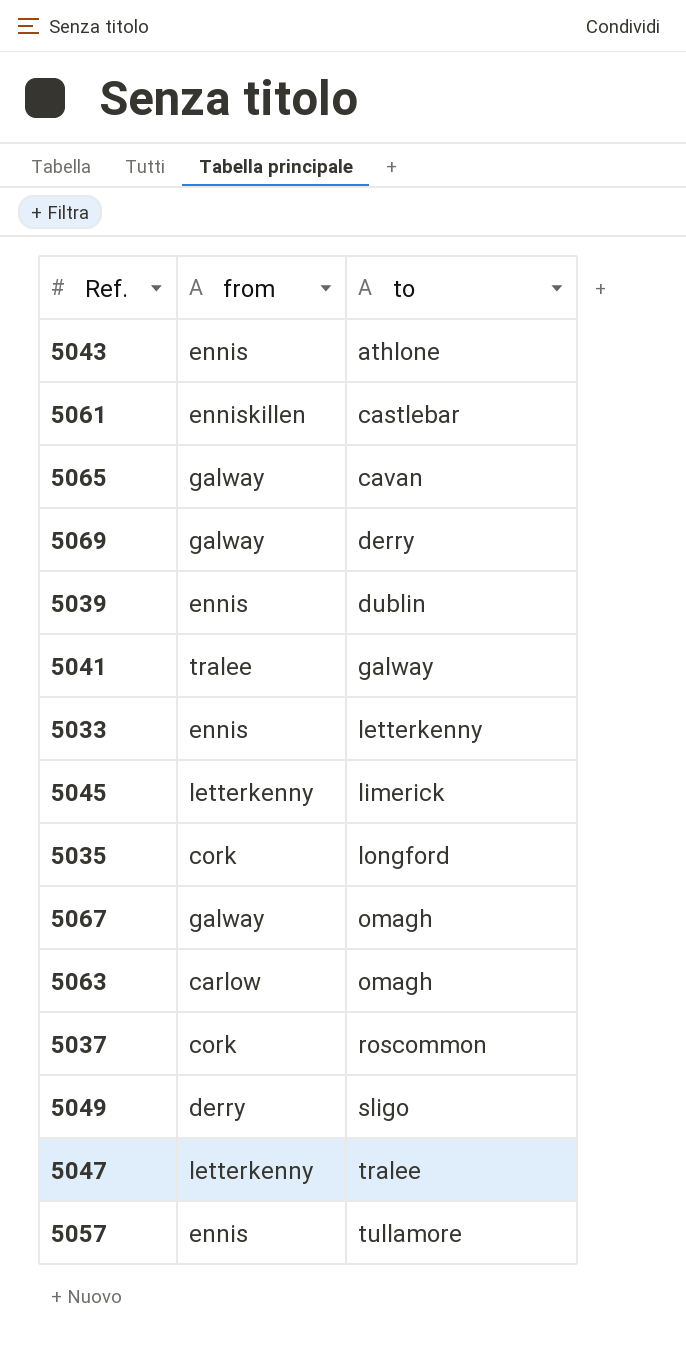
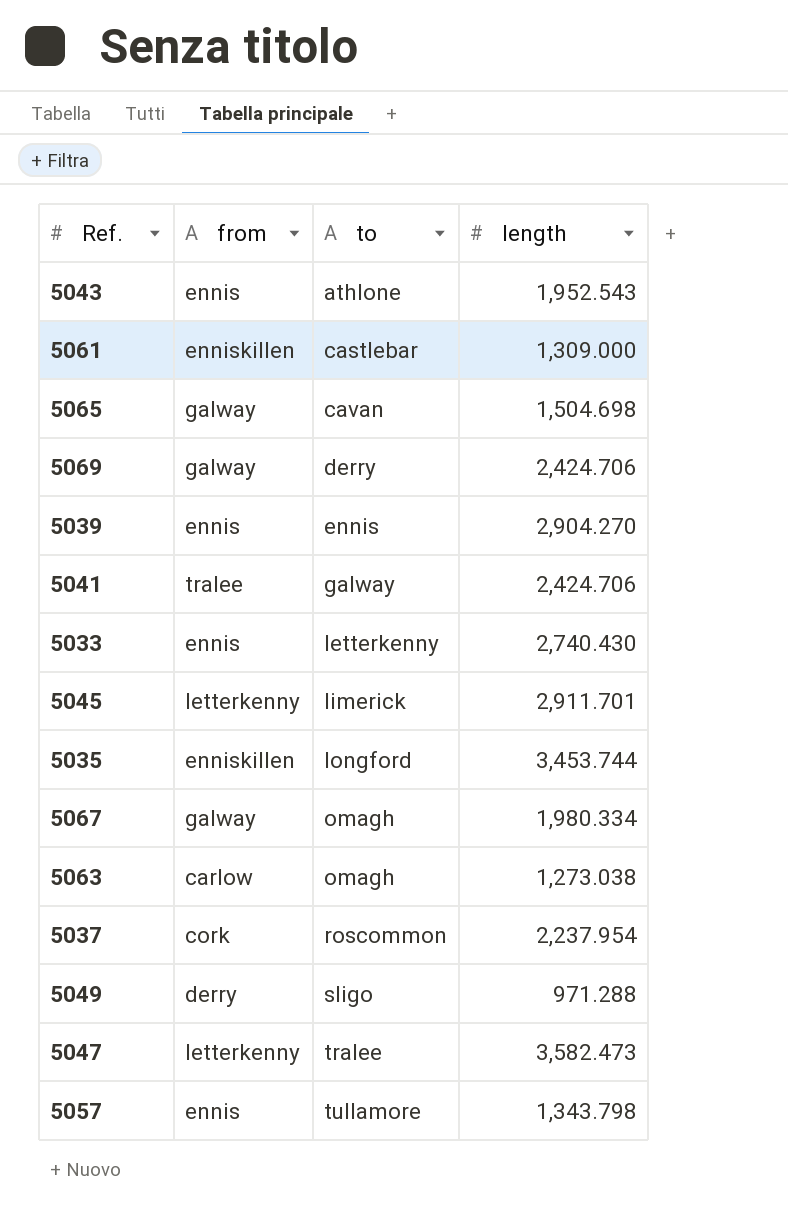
column length | position: none -> 4
5039 | to: dublin -> ennis
5035 | from: cork -> enniskillen

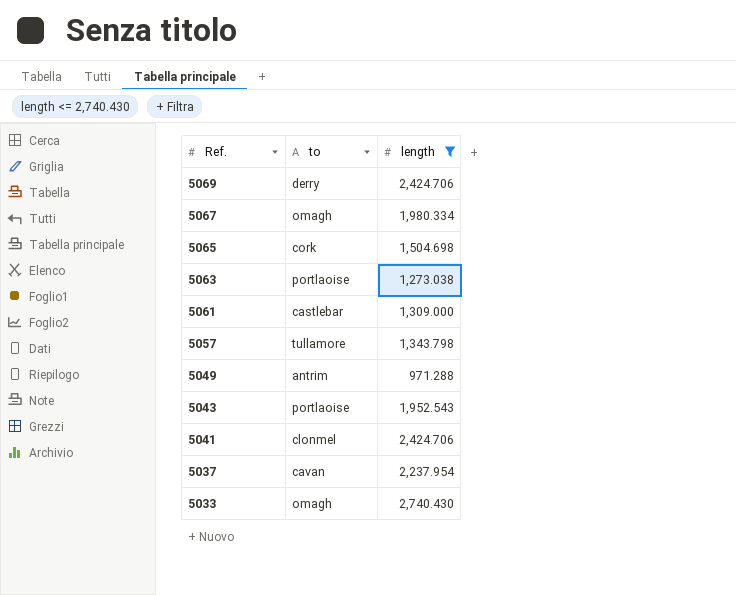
filter: none -> length <= 2,740.430
row order: to ascending -> Ref. descending
column from | position: 2 -> none
5065 | to: cavan -> cork
5063 | to: omagh -> portlaoise
5049 | to: sligo -> antrim
5043 | to: athlone -> portlaoise
5041 | to: galway -> clonmel
5037 | to: roscommon -> cavan
5033 | to: letterkenny -> omagh

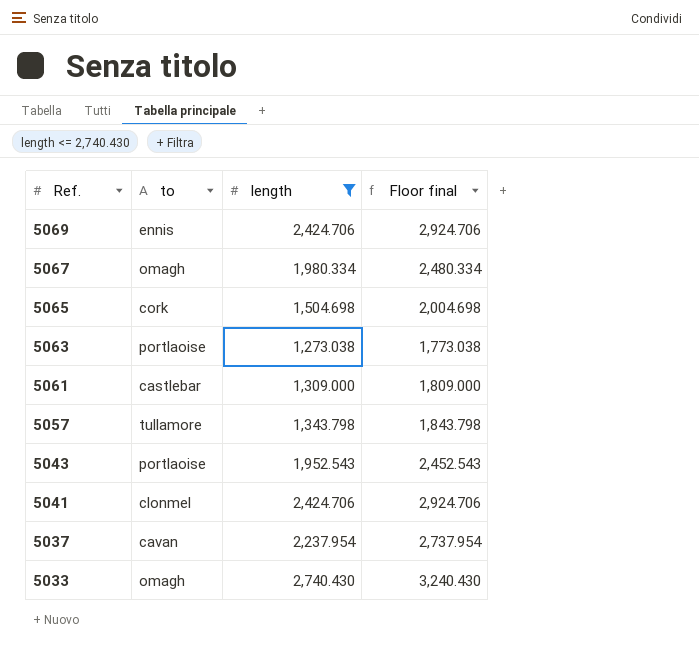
column Floor final | formula: none -> [length] + 500
row 5049: antrim | 971.288 -> none
5069 | to: derry -> ennis

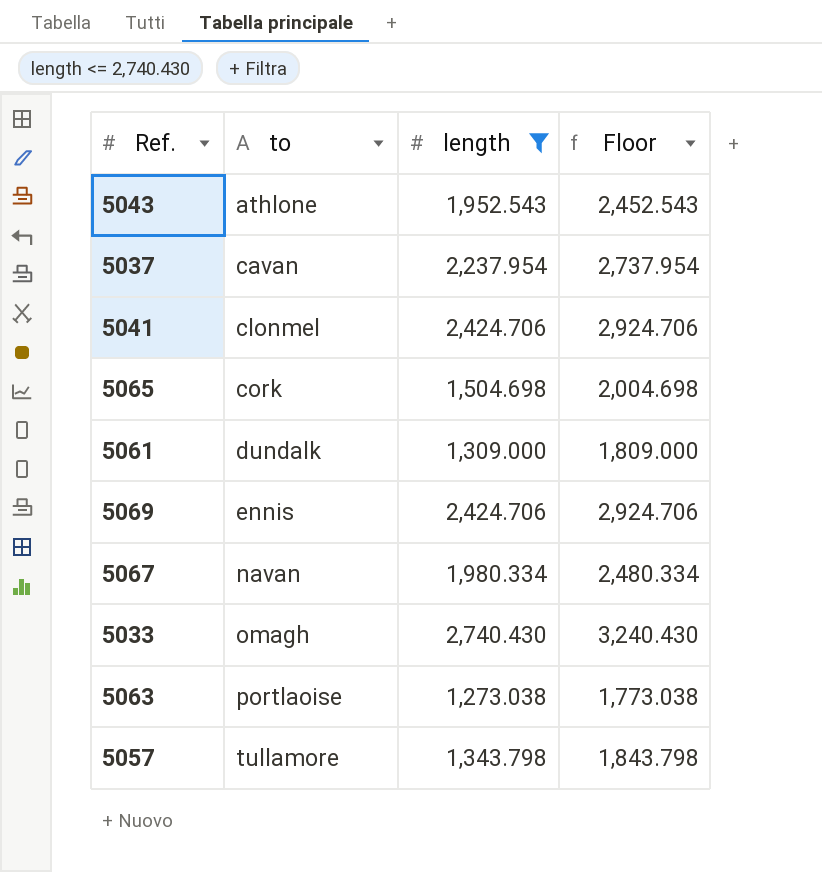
row order: Ref. descending -> to ascending
column name: Floor final -> Floor
5043 | to: portlaoise -> athlone
5061 | to: castlebar -> dundalk
5067 | to: omagh -> navan

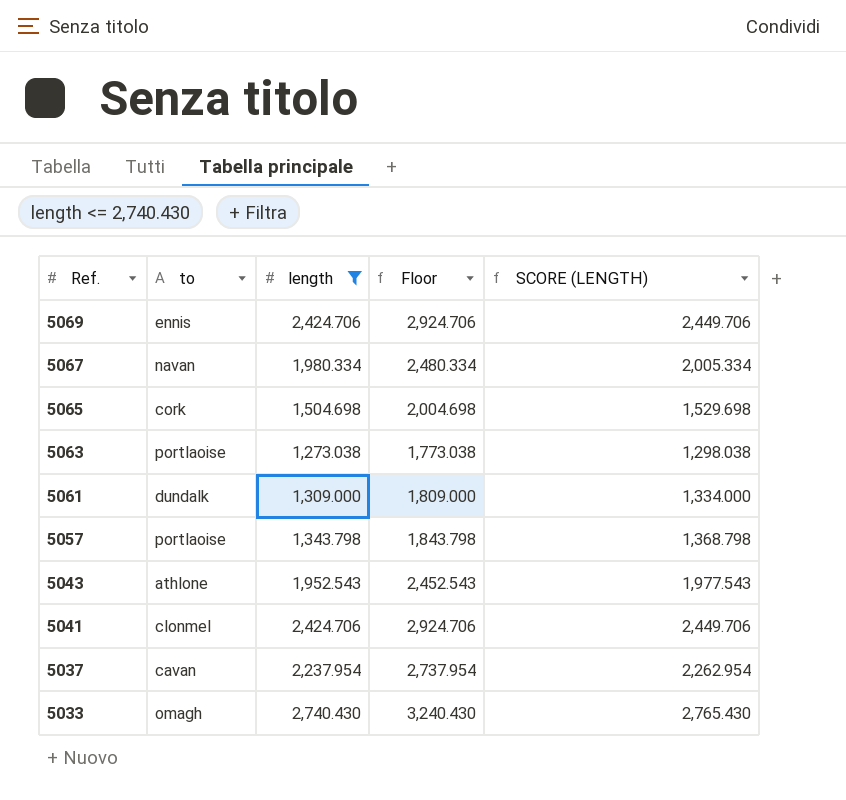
row order: to ascending -> Ref. descending
column SCORE (LENGTH) | formula: none -> [length] + 25
5057 | to: tullamore -> portlaoise

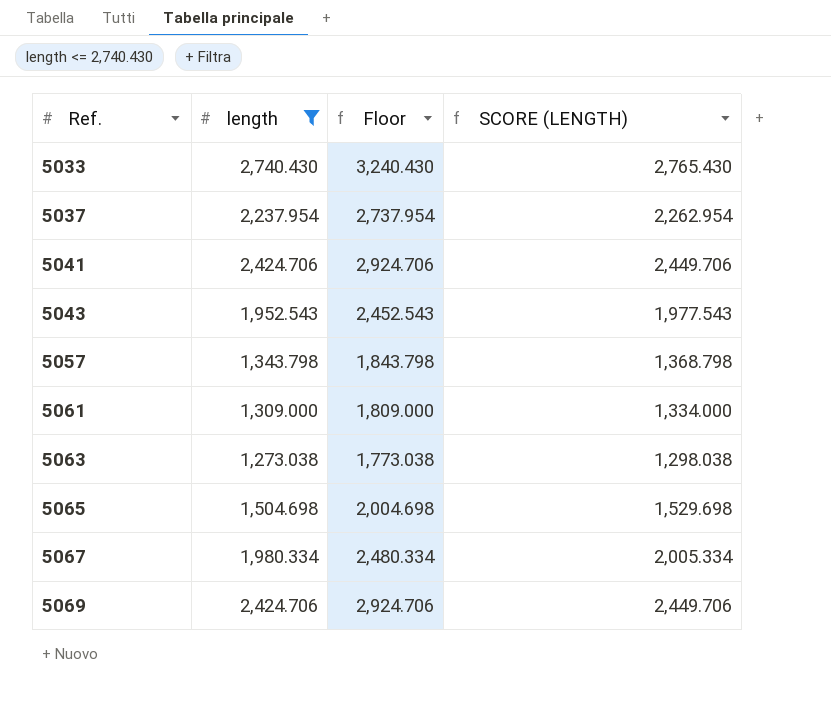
row order: Ref. descending -> Ref. ascending
column to | position: 2 -> none

